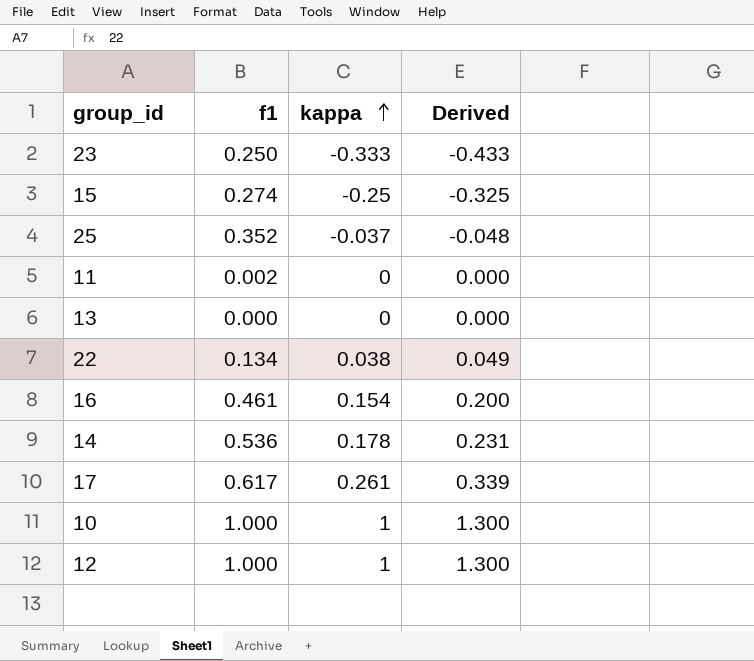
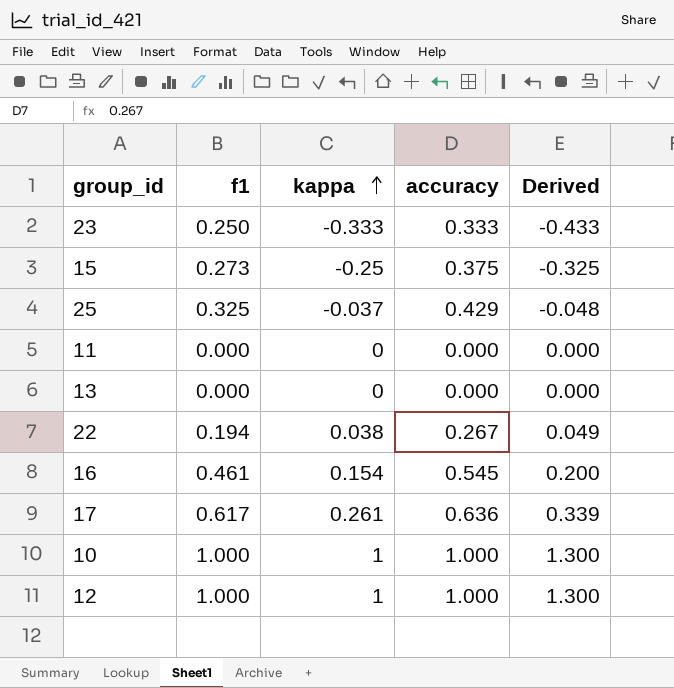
column accuracy | position: none -> 4
row 14: 0.536 | 0.178 | 0.231 -> none
15 | f1: 0.274 -> 0.273
25 | f1: 0.352 -> 0.325
11 | f1: 0.002 -> 0.000
22 | f1: 0.134 -> 0.194

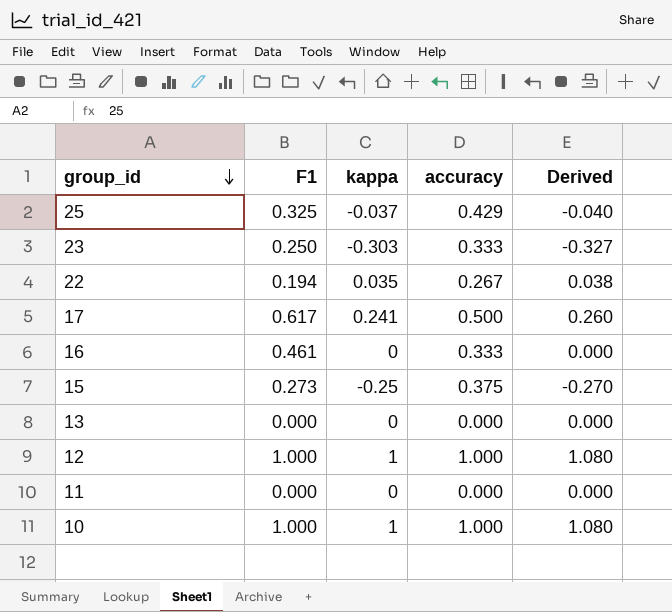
row order: kappa ascending -> group_id descending
column name: f1 -> F1
column Derived | formula: [kappa] * 1.3 -> [kappa] * 1.08
23 | kappa: -0.333 -> -0.303
22 | kappa: 0.038 -> 0.035
17 | kappa: 0.261 -> 0.241
17 | accuracy: 0.636 -> 0.500
16 | kappa: 0.154 -> 0
16 | accuracy: 0.545 -> 0.333

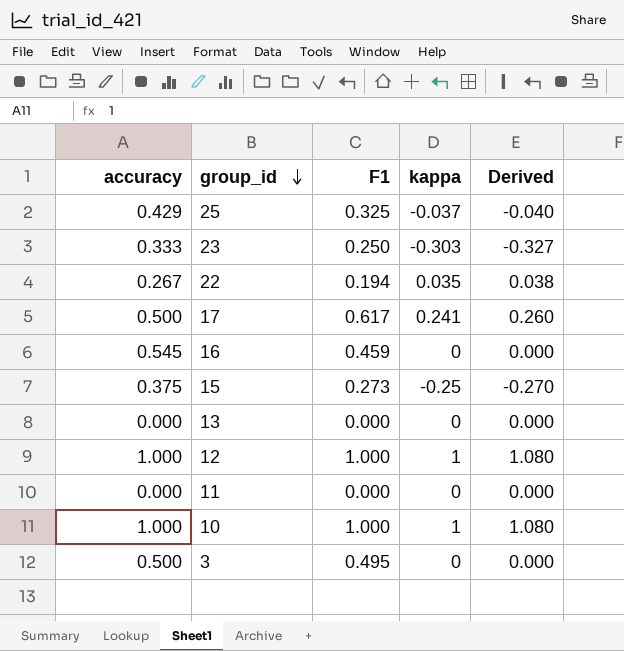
column accuracy | position: 4 -> 1
16 | accuracy: 0.333 -> 0.545
16 | F1: 0.461 -> 0.459
row 3: none -> 0.500 | 0.495 | 0 | 0.000

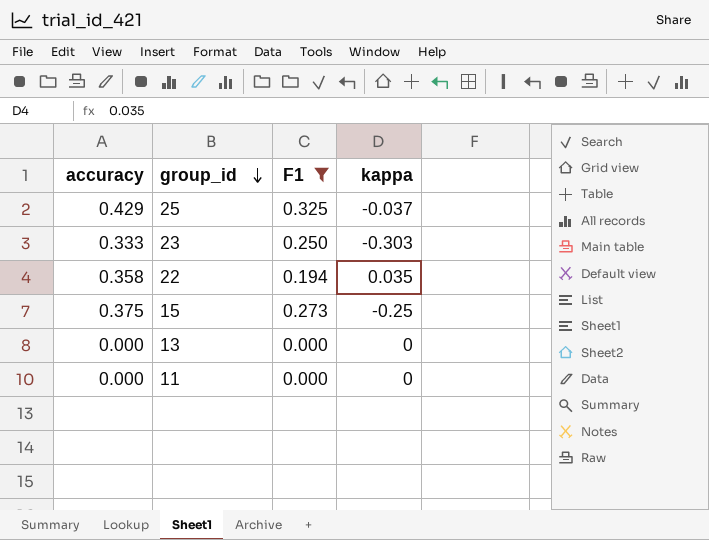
filter: none -> F1 <= 0.325
column Derived | formula: [kappa] * 1.08 -> none
22 | accuracy: 0.267 -> 0.358

